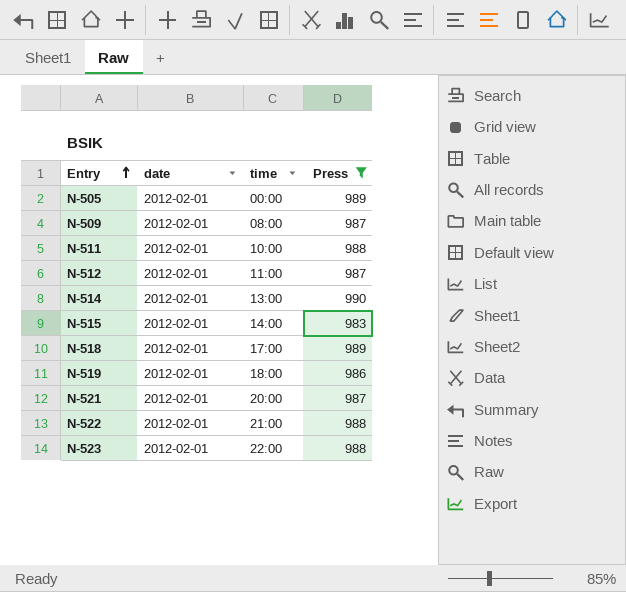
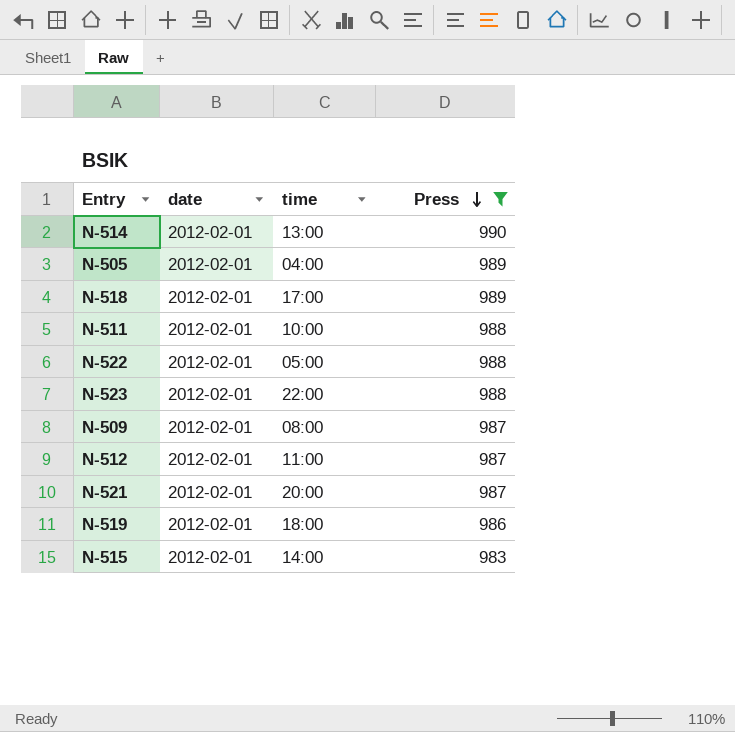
row order: Entry ascending -> Press descending
N-505 | time: 00:00 -> 04:00
N-522 | time: 21:00 -> 05:00

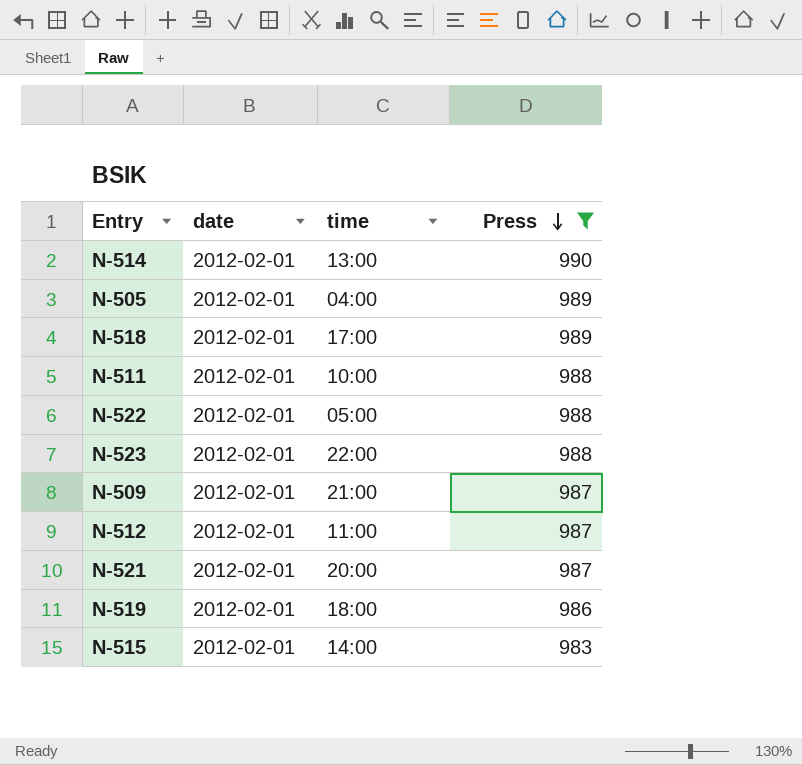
N-509 | time: 08:00 -> 21:00

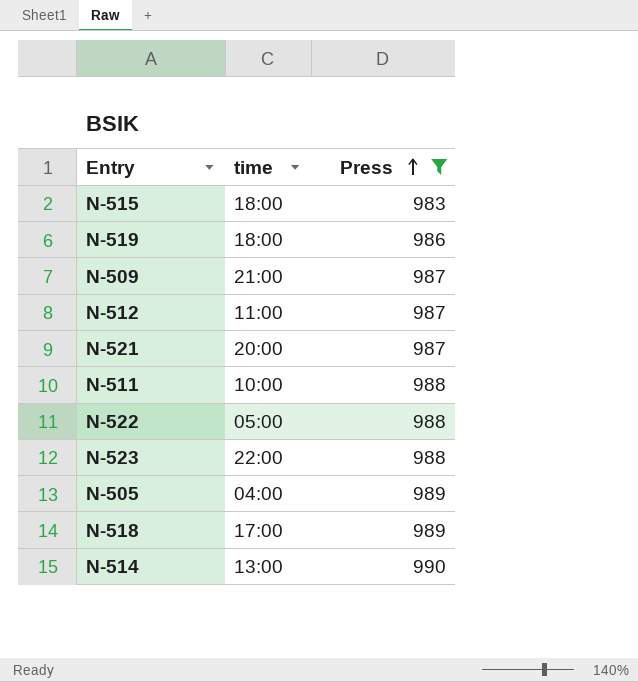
row order: Press descending -> Press ascending
column date | position: 2 -> none
N-515 | time: 14:00 -> 18:00

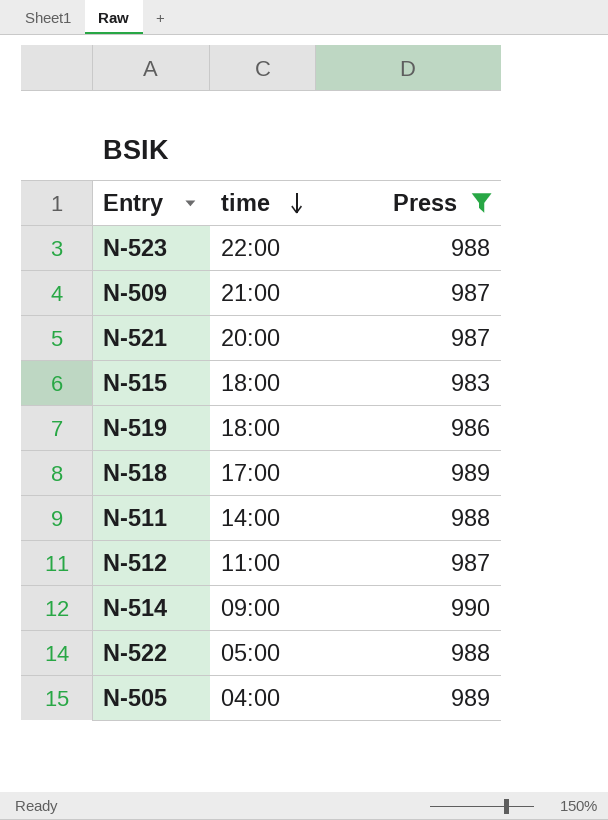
row order: Press ascending -> time descending
N-511 | time: 10:00 -> 14:00
N-514 | time: 13:00 -> 09:00

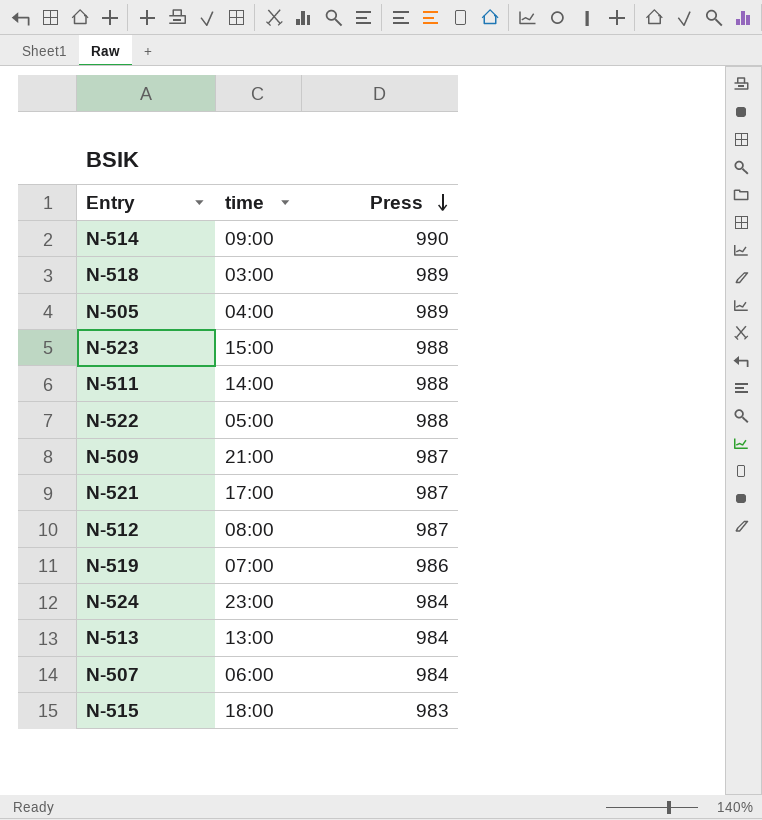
filter: Press != 984 -> none
row order: time descending -> Press descending
N-518 | time: 17:00 -> 03:00
N-523 | time: 22:00 -> 15:00
N-521 | time: 20:00 -> 17:00
N-512 | time: 11:00 -> 08:00
N-519 | time: 18:00 -> 07:00

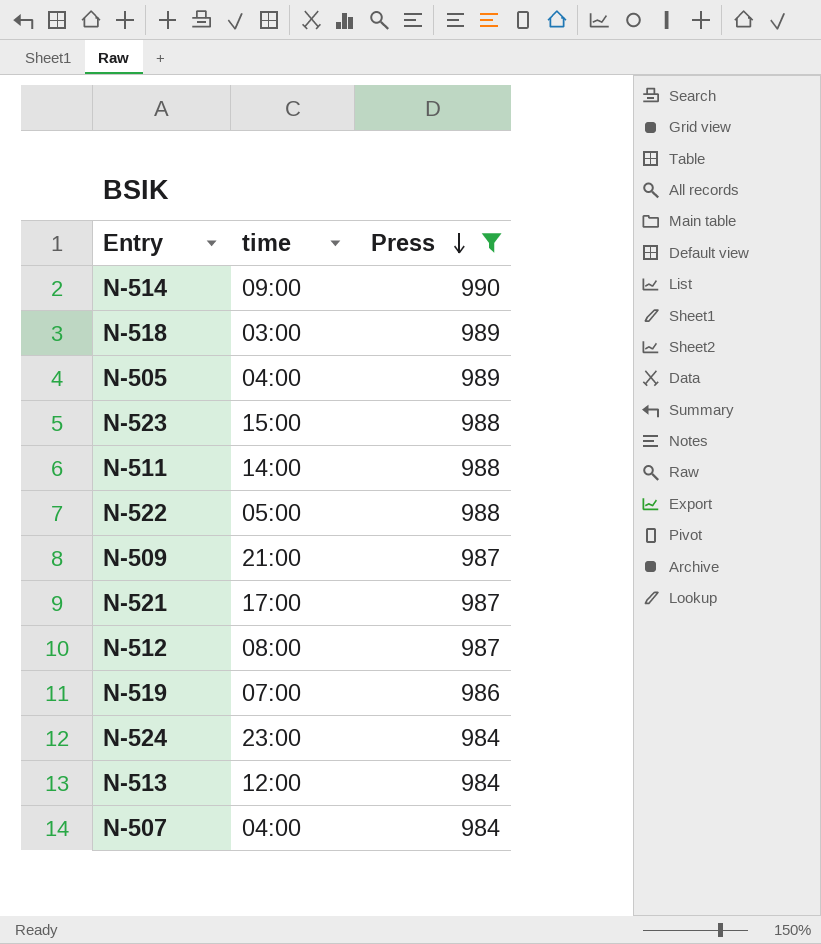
filter: none -> Press != 983
N-513 | time: 13:00 -> 12:00
N-507 | time: 06:00 -> 04:00

